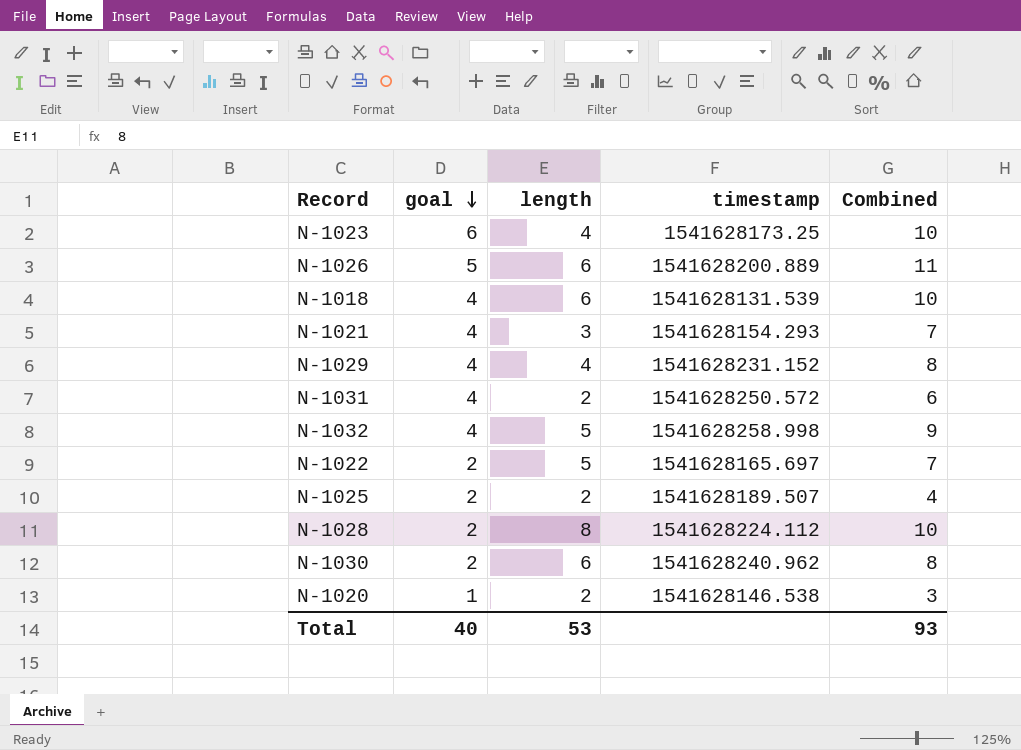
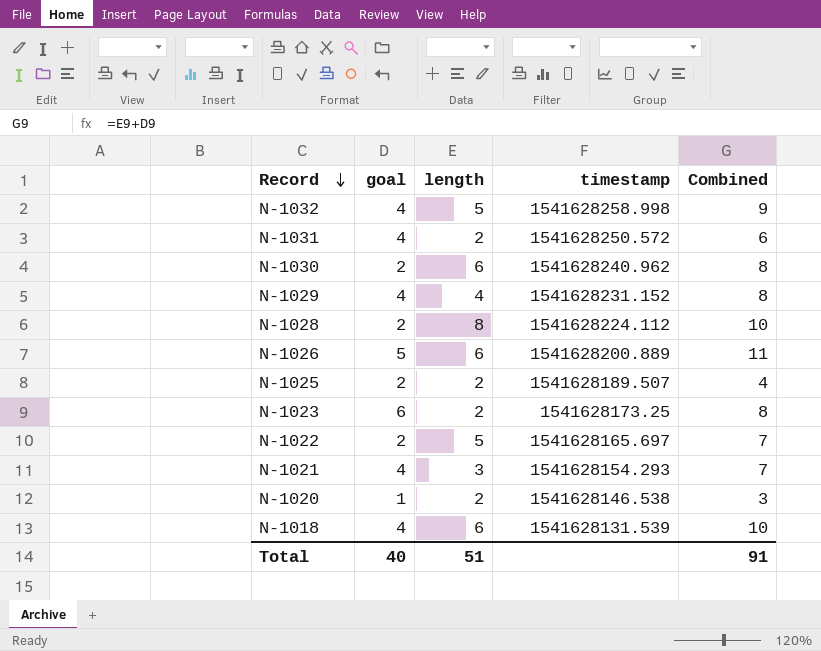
row order: goal descending -> Record descending
N-1023 | length: 4 -> 2
N-1023 | Combined: 10 -> 8
Total | length: 53 -> 51
Total | Combined: 93 -> 91

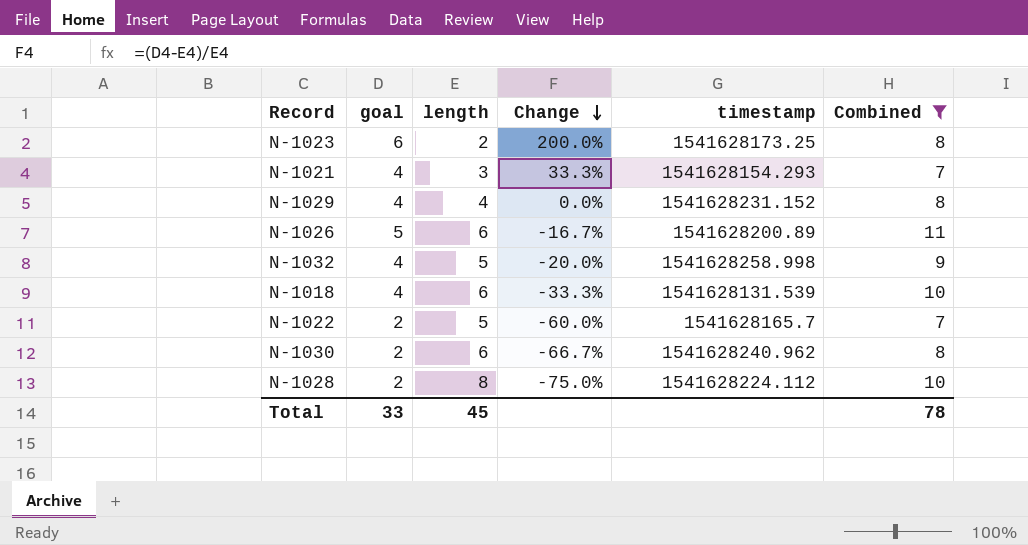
filter: none -> Combined >= 7
row order: Record descending -> Change descending
column Change | formula: none -> ([goal] - [length]) / [length]
N-1026 | timestamp: 1541628200.889 -> 1541628200.89
N-1022 | timestamp: 1541628165.697 -> 1541628165.7
Total | goal: 40 -> 33
Total | length: 51 -> 45
Total | Combined: 91 -> 78

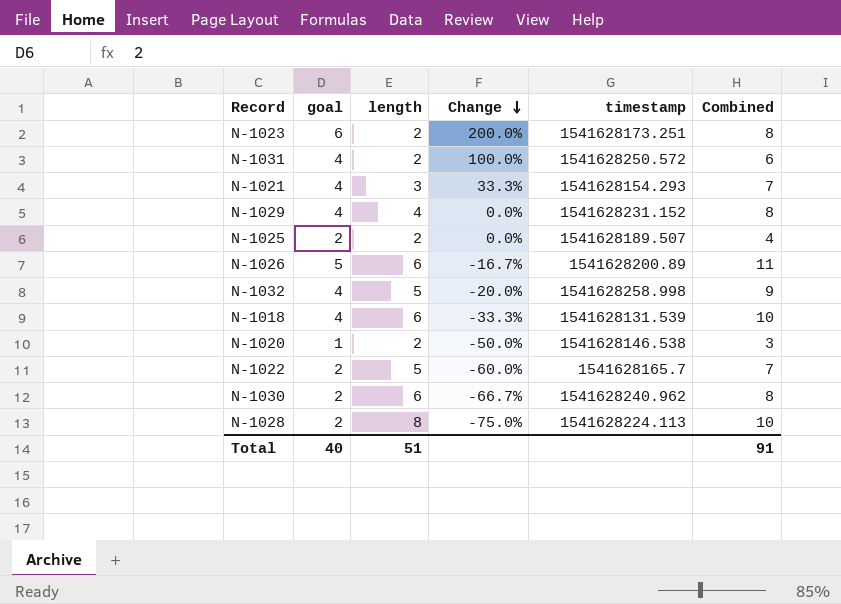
filter: Combined >= 7 -> none
N-1023 | timestamp: 1541628173.25 -> 1541628173.251
N-1028 | timestamp: 1541628224.112 -> 1541628224.113
Total | goal: 33 -> 40
Total | length: 45 -> 51
Total | Combined: 78 -> 91

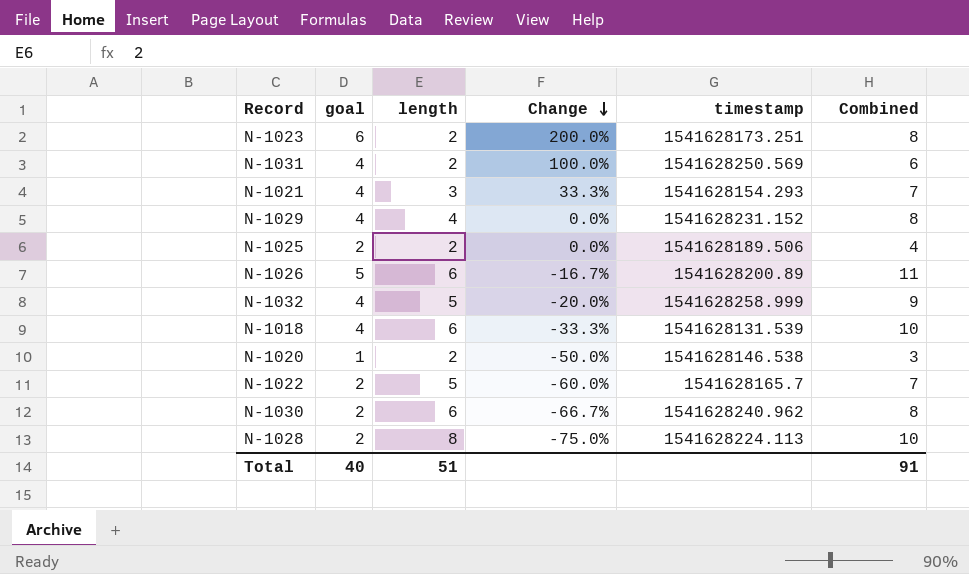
N-1031 | timestamp: 1541628250.572 -> 1541628250.569
N-1025 | timestamp: 1541628189.507 -> 1541628189.506
N-1032 | timestamp: 1541628258.998 -> 1541628258.999

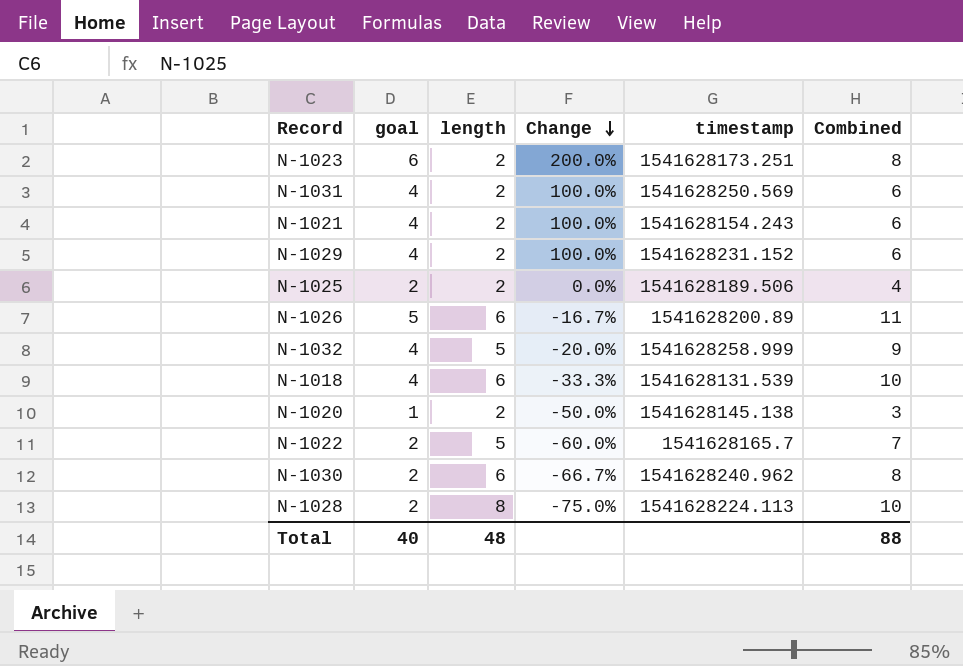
N-1021 | length: 3 -> 2
N-1021 | Change: 33.3% -> 100.0%
N-1021 | timestamp: 1541628154.293 -> 1541628154.243
N-1021 | Combined: 7 -> 6
N-1029 | length: 4 -> 2
N-1029 | Change: 0.0% -> 100.0%
N-1029 | Combined: 8 -> 6
N-1020 | timestamp: 1541628146.538 -> 1541628145.138
Total | length: 51 -> 48
Total | Combined: 91 -> 88

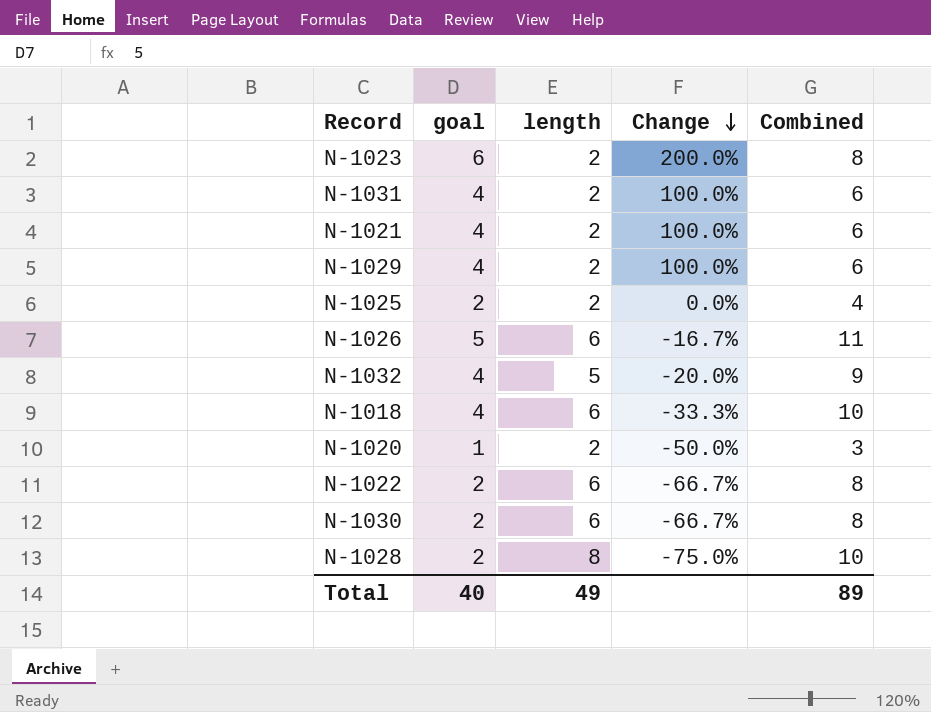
column timestamp | position: 5 -> none
N-1022 | length: 5 -> 6
N-1022 | Change: -60.0% -> -66.7%
N-1022 | Combined: 7 -> 8
Total | length: 48 -> 49
Total | Combined: 88 -> 89

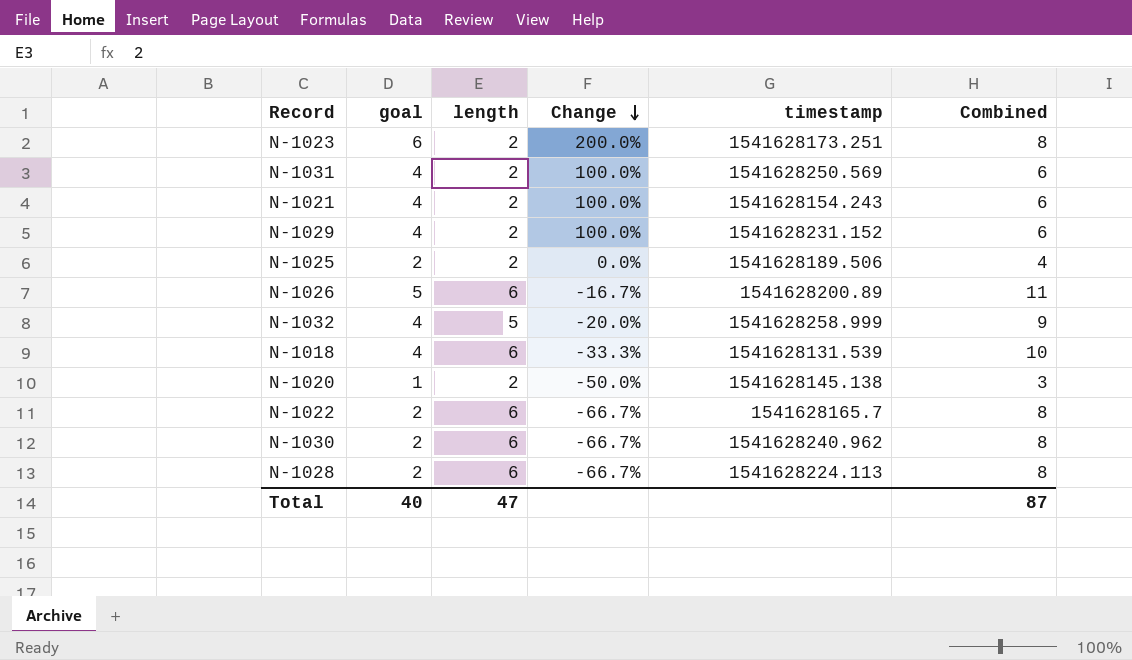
column timestamp | position: none -> 5
N-1028 | length: 8 -> 6
N-1028 | Change: -75.0% -> -66.7%
N-1028 | Combined: 10 -> 8
Total | length: 49 -> 47
Total | Combined: 89 -> 87

